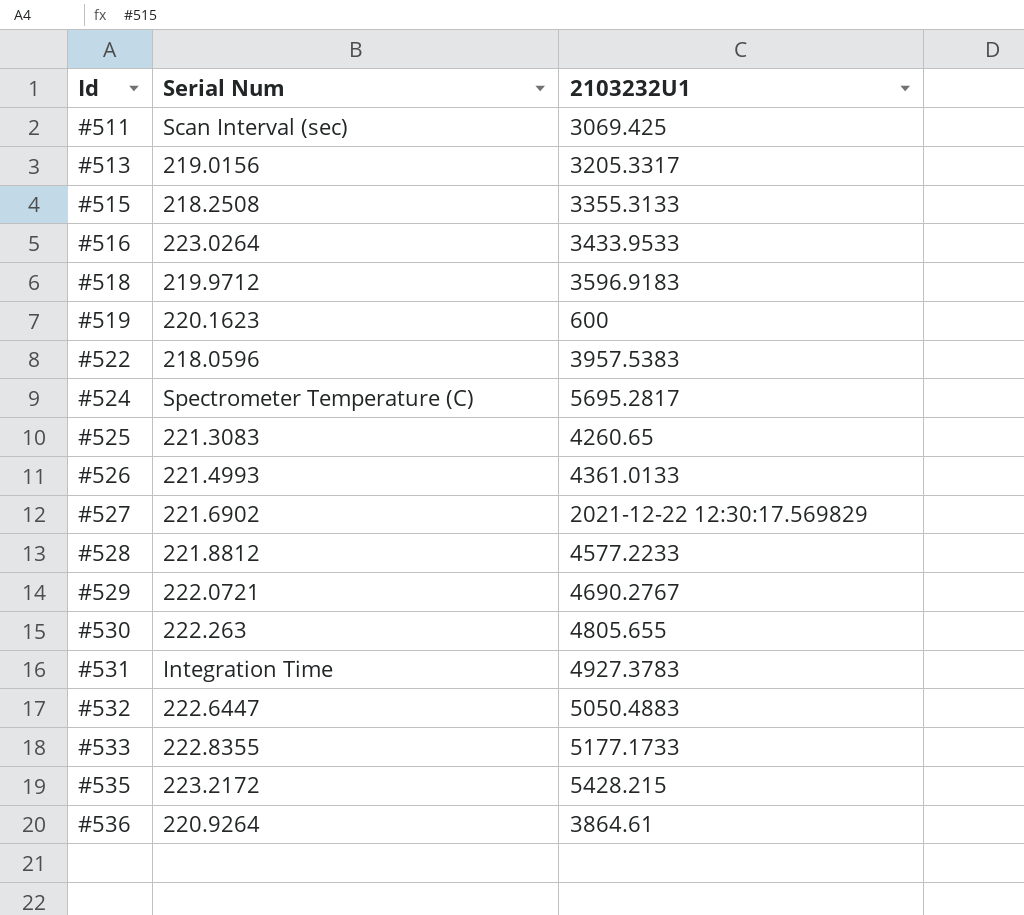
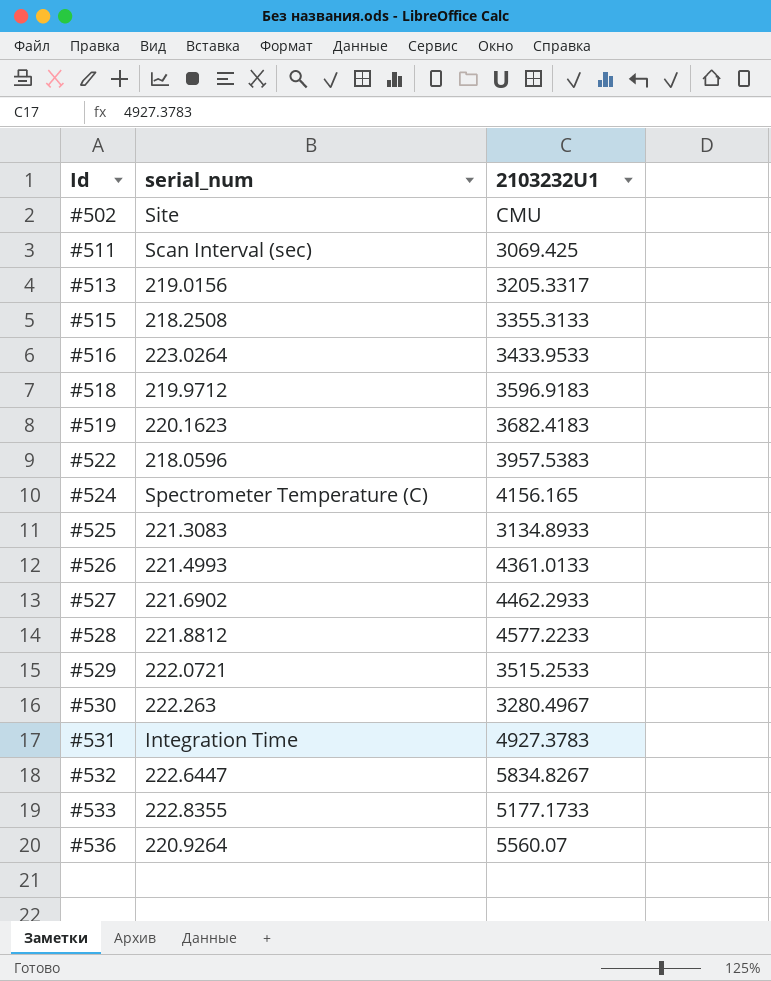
column name: Serial Num -> serial_num
row #535: 223.2172 | 5428.215 -> none
row #502: none -> Site | CMU
#519 | 2103232U1: 600 -> 3682.4183
#524 | 2103232U1: 5695.2817 -> 4156.165
#525 | 2103232U1: 4260.65 -> 3134.8933
#527 | 2103232U1: 2021-12-22 12:30:17.569829 -> 4462.2933
#529 | 2103232U1: 4690.2767 -> 3515.2533
#530 | 2103232U1: 4805.655 -> 3280.4967
#532 | 2103232U1: 5050.4883 -> 5834.8267
#536 | 2103232U1: 3864.61 -> 5560.07

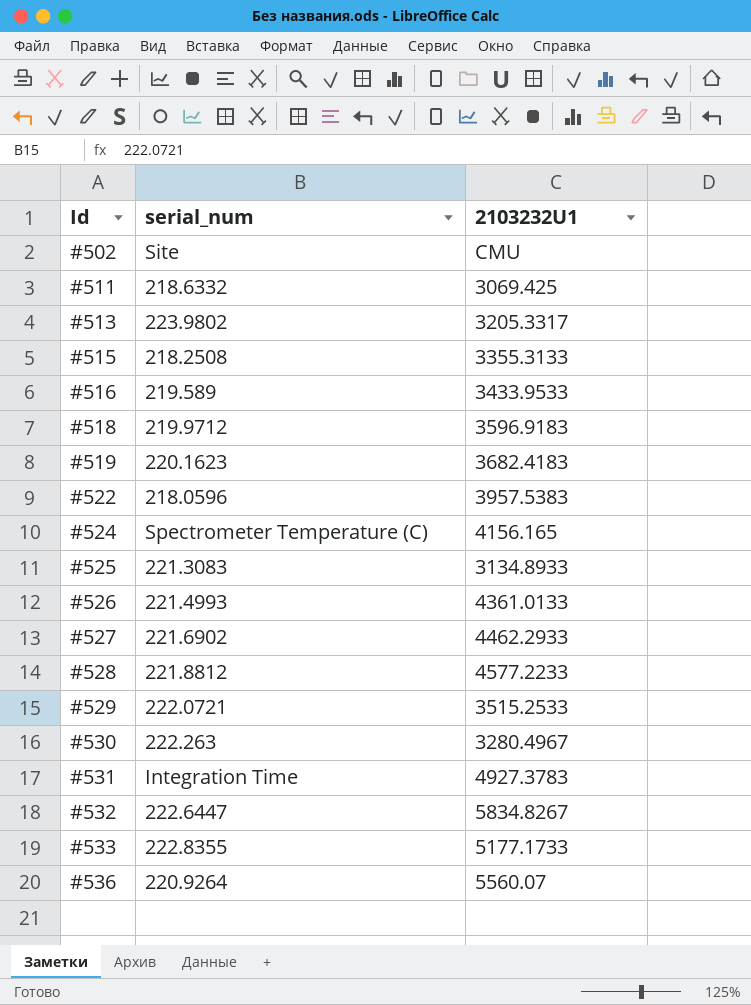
#511 | serial_num: Scan Interval (sec) -> 218.6332
#513 | serial_num: 219.0156 -> 223.9802
#516 | serial_num: 223.0264 -> 219.589

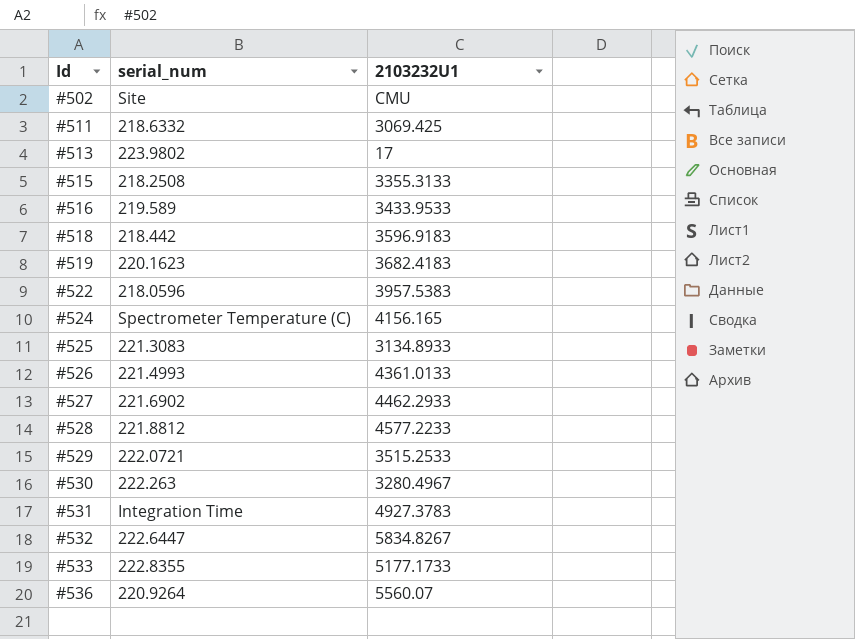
#513 | 2103232U1: 3205.3317 -> 17
#518 | serial_num: 219.9712 -> 218.442

